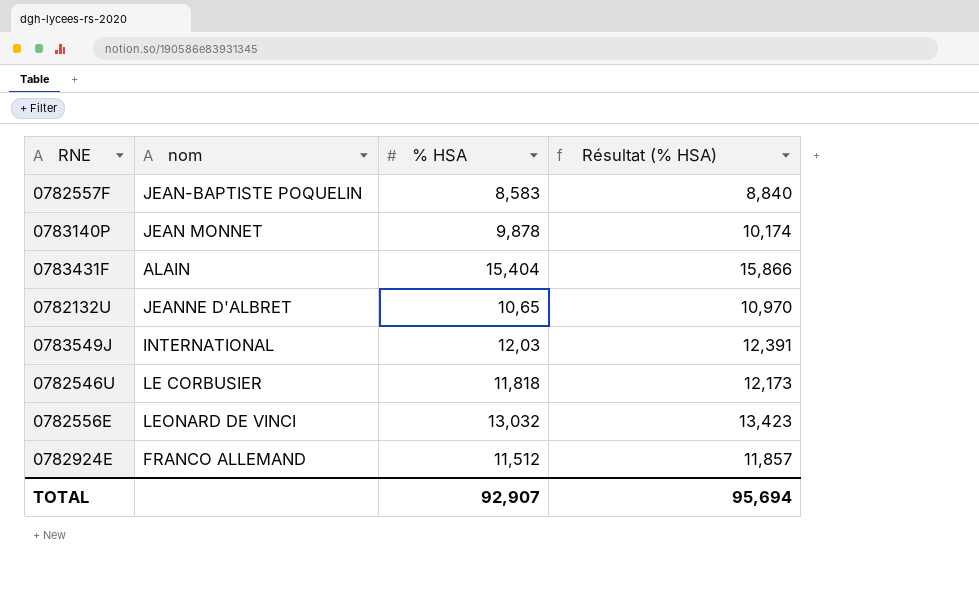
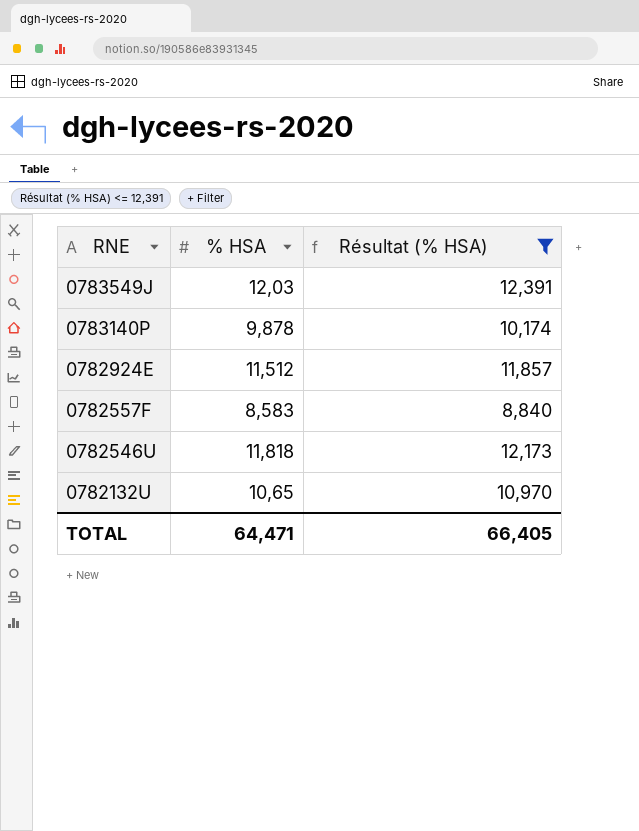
filter: none -> Résultat (% HSA) <= 12,391
row order: none -> RNE descending
column nom | position: 2 -> none
TOTAL | % HSA: 92,907 -> 64,471
TOTAL | Résultat (% HSA): 95,694 -> 66,405

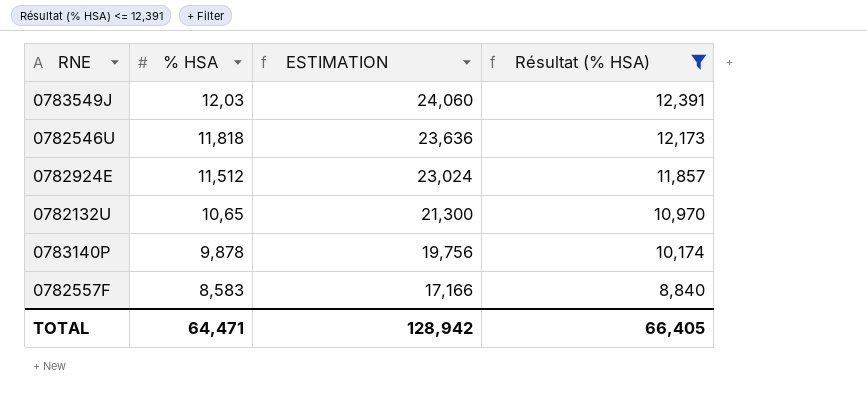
row order: RNE descending -> % HSA descending
column ESTIMATION | formula: none -> [% HSA] * 2

